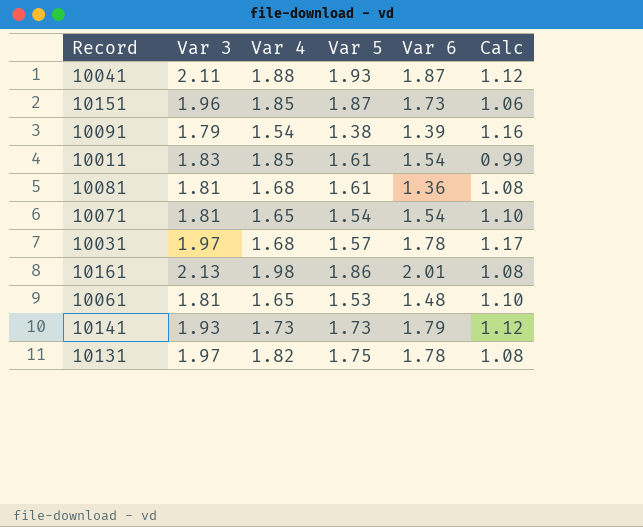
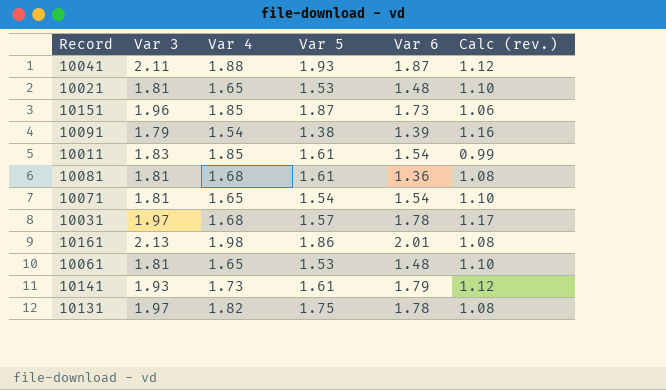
column name: Calc -> Calc (rev.)
row 10021: none -> 1.81 | 1.65 | 1.53 | 1.48 | 1.10
10141 | Var 5: 1.73 -> 1.61

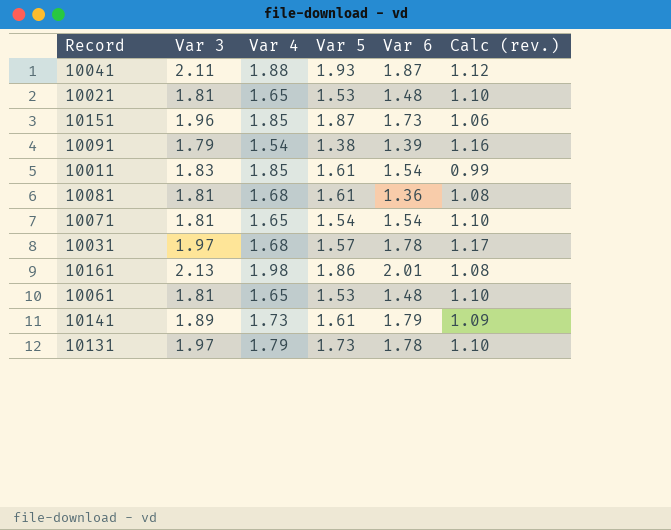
10141 | Var 3: 1.93 -> 1.89
10141 | Calc (rev.): 1.12 -> 1.09
10131 | Var 4: 1.82 -> 1.79
10131 | Var 5: 1.75 -> 1.73
10131 | Calc (rev.): 1.08 -> 1.10

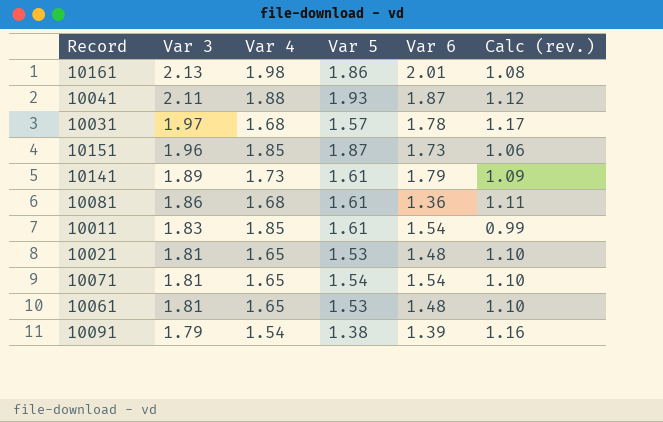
row order: none -> Var 3 descending
row 10131: 1.97 | 1.79 | 1.73 | 1.78 | 1.10 -> none
10081 | Var 3: 1.81 -> 1.86
10081 | Calc (rev.): 1.08 -> 1.11

